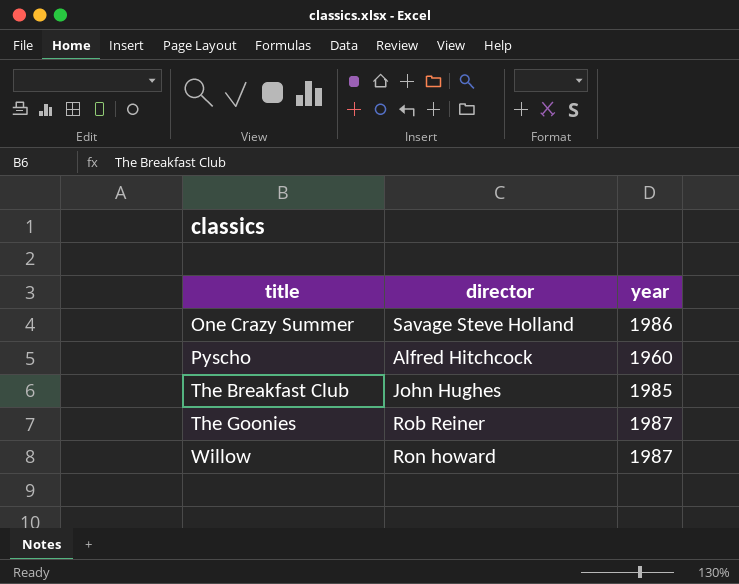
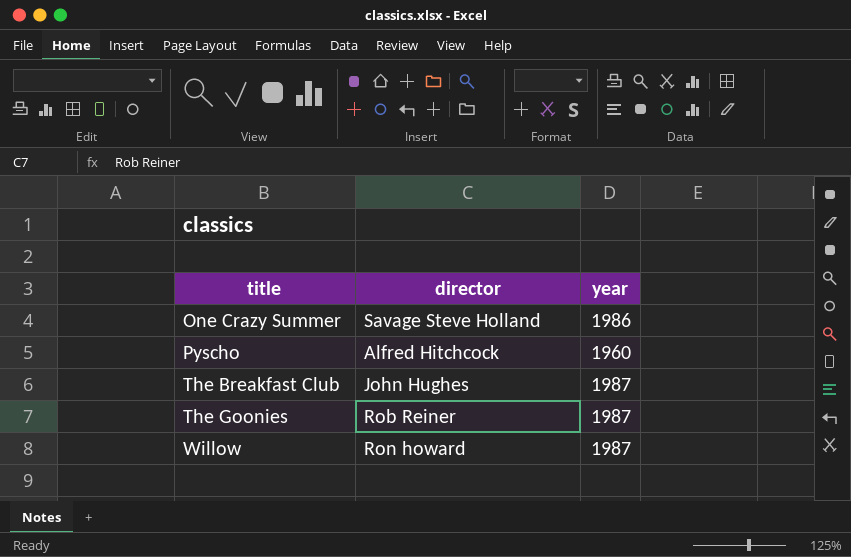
The Breakfast Club | year: 1985 -> 1987

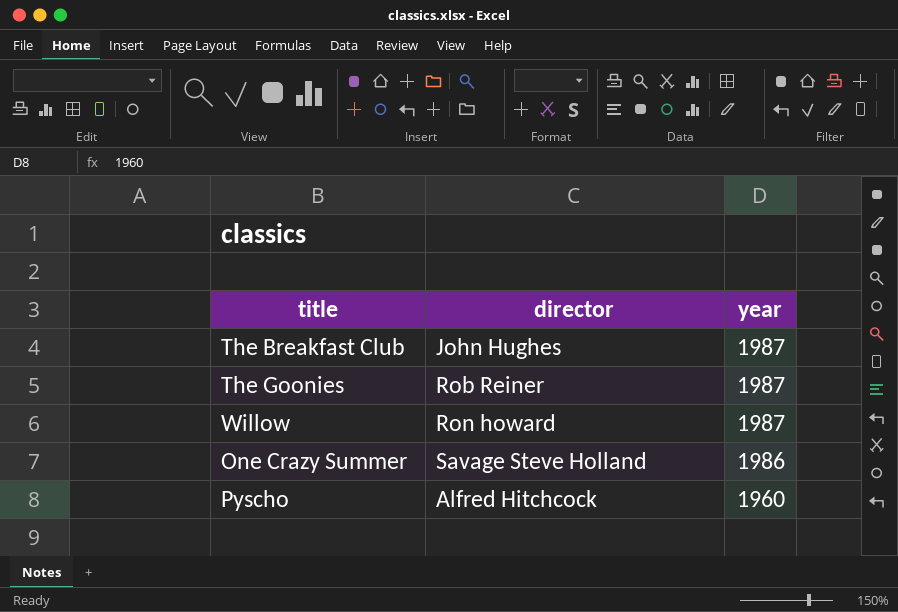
row order: title ascending -> year descending

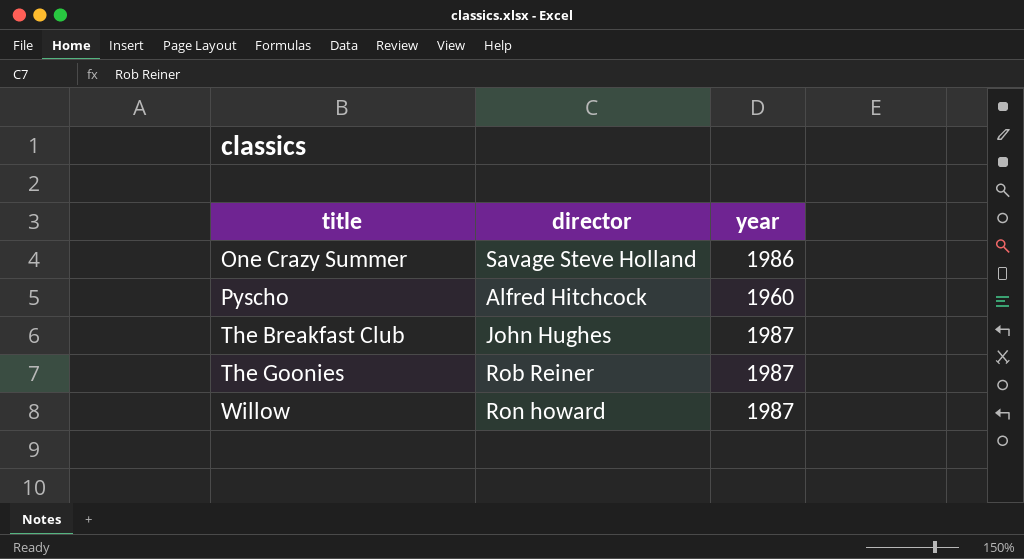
row order: year descending -> title ascending

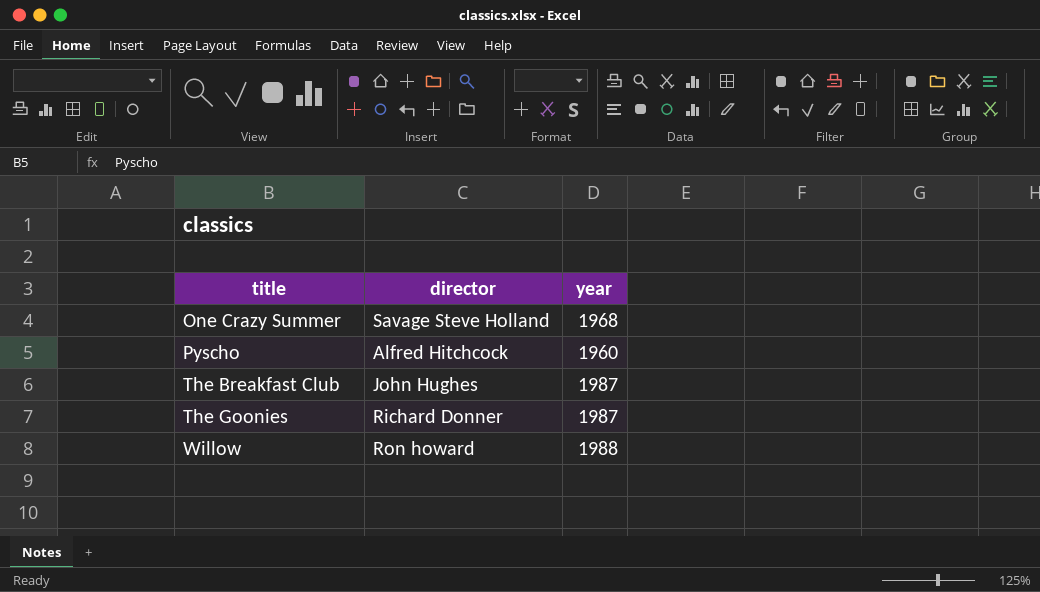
One Crazy Summer | year: 1986 -> 1968
The Goonies | director: Rob Reiner -> Richard Donner
Willow | year: 1987 -> 1988

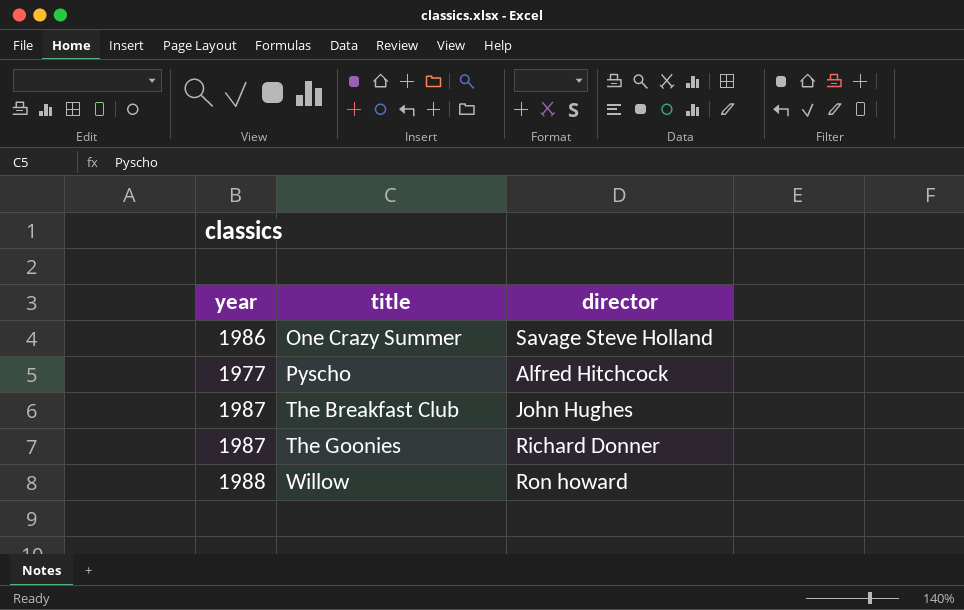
column year | position: 3 -> 1
One Crazy Summer | year: 1968 -> 1986
Pyscho | year: 1960 -> 1977

